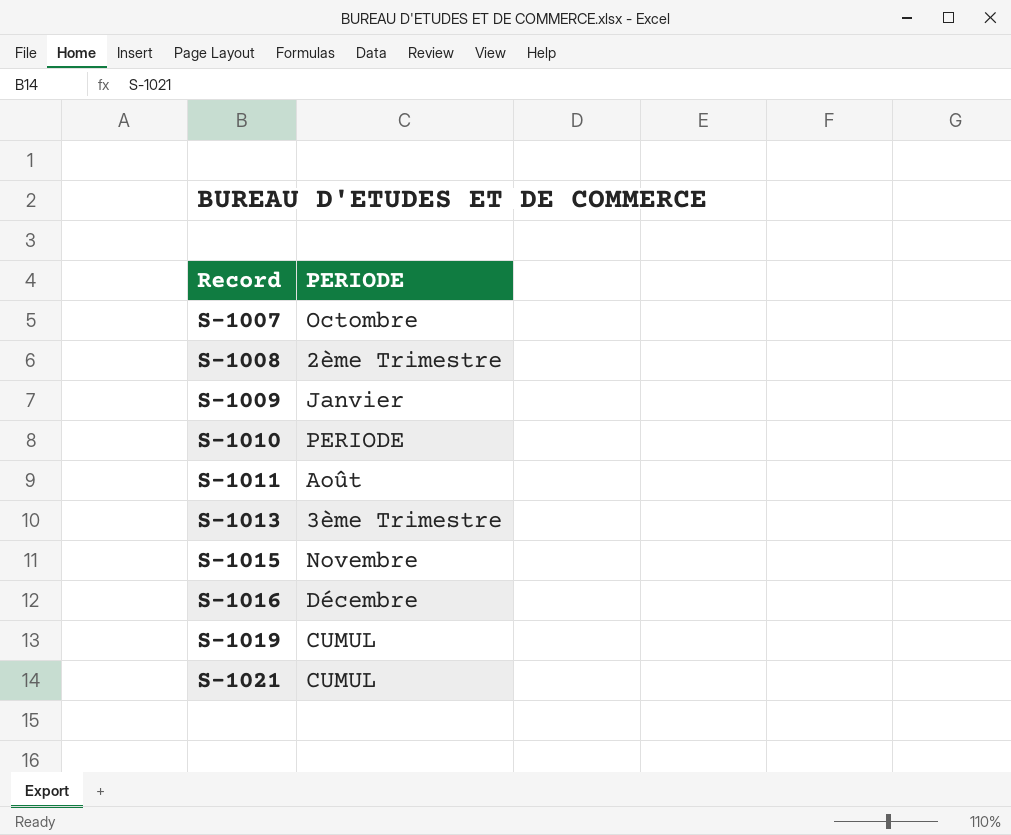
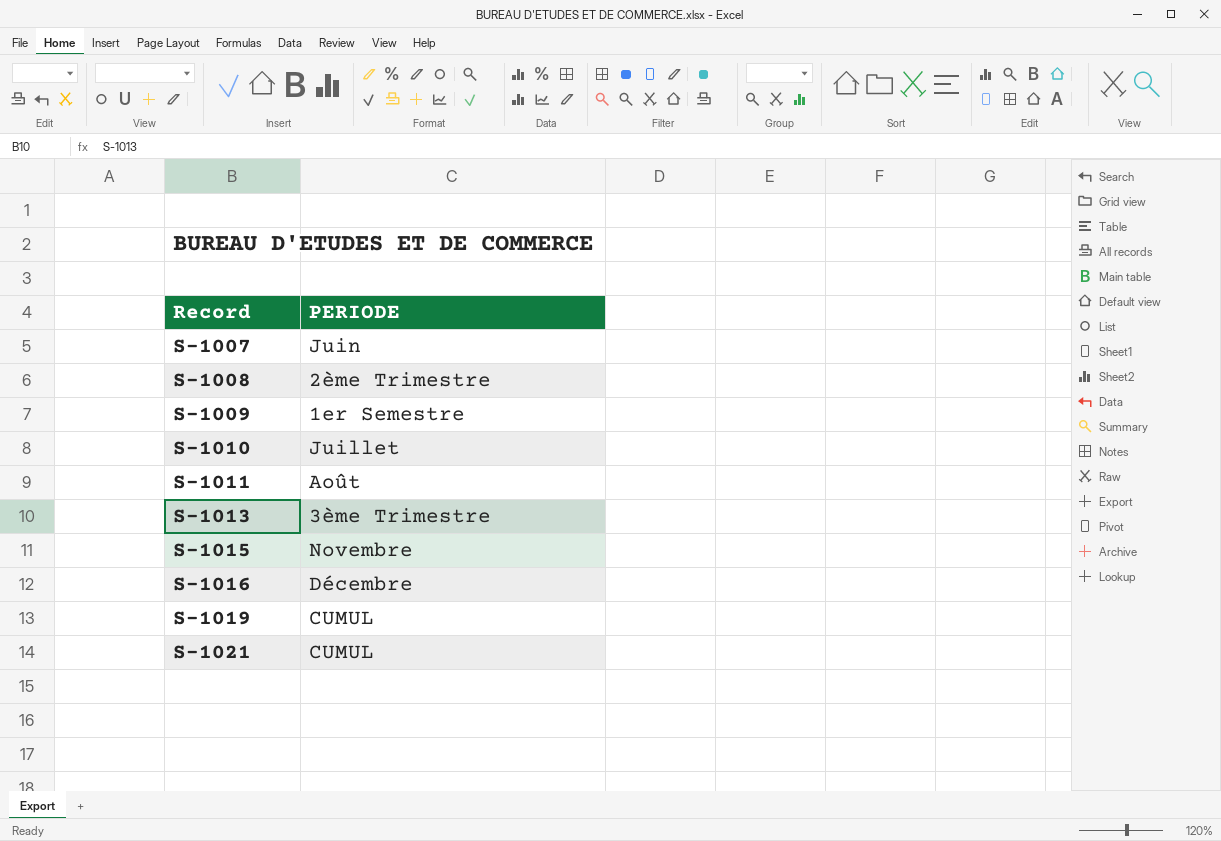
S-1007 | PERIODE: Octombre -> Juin
S-1009 | PERIODE: Janvier -> 1er Semestre
S-1010 | PERIODE: PERIODE -> Juillet

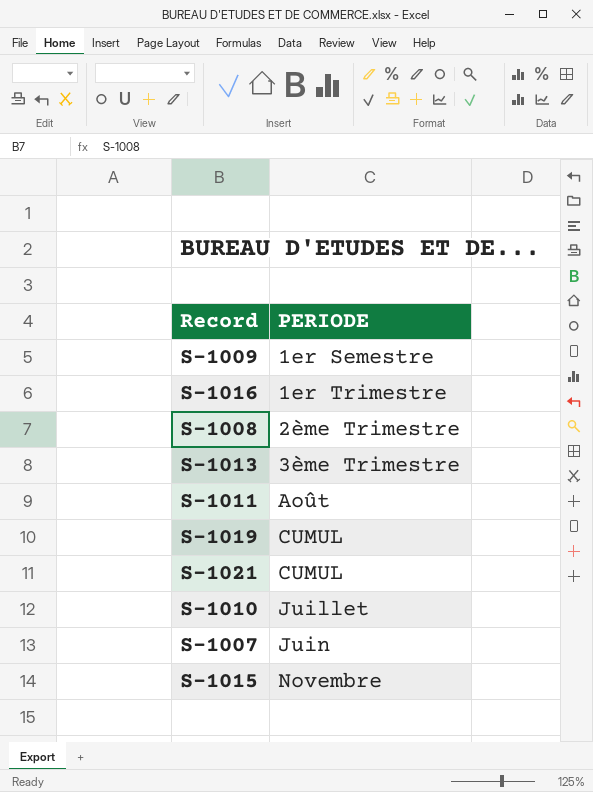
row order: Record ascending -> PERIODE ascending
S-1016 | PERIODE: Décembre -> 1er Trimestre

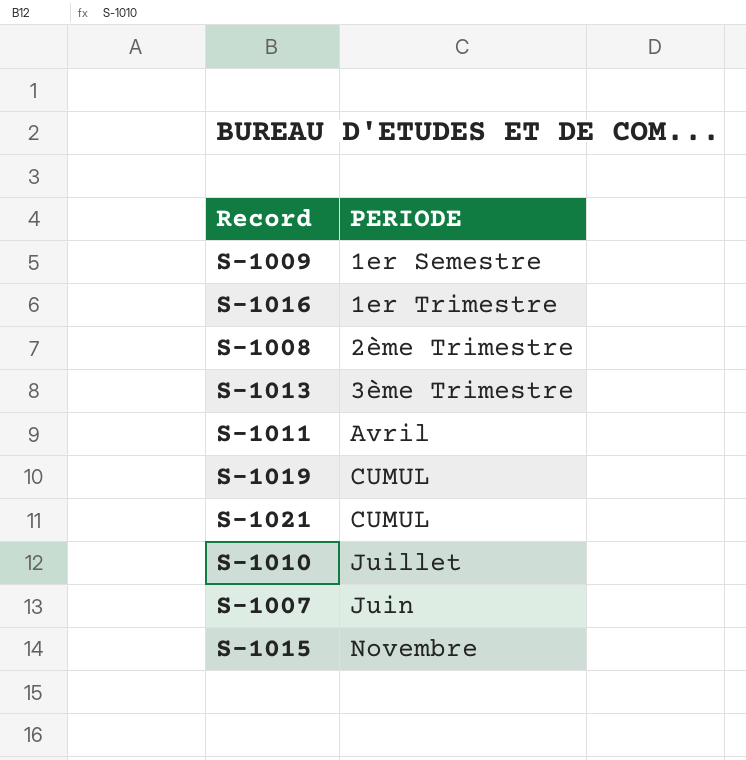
S-1011 | PERIODE: Août -> Avril

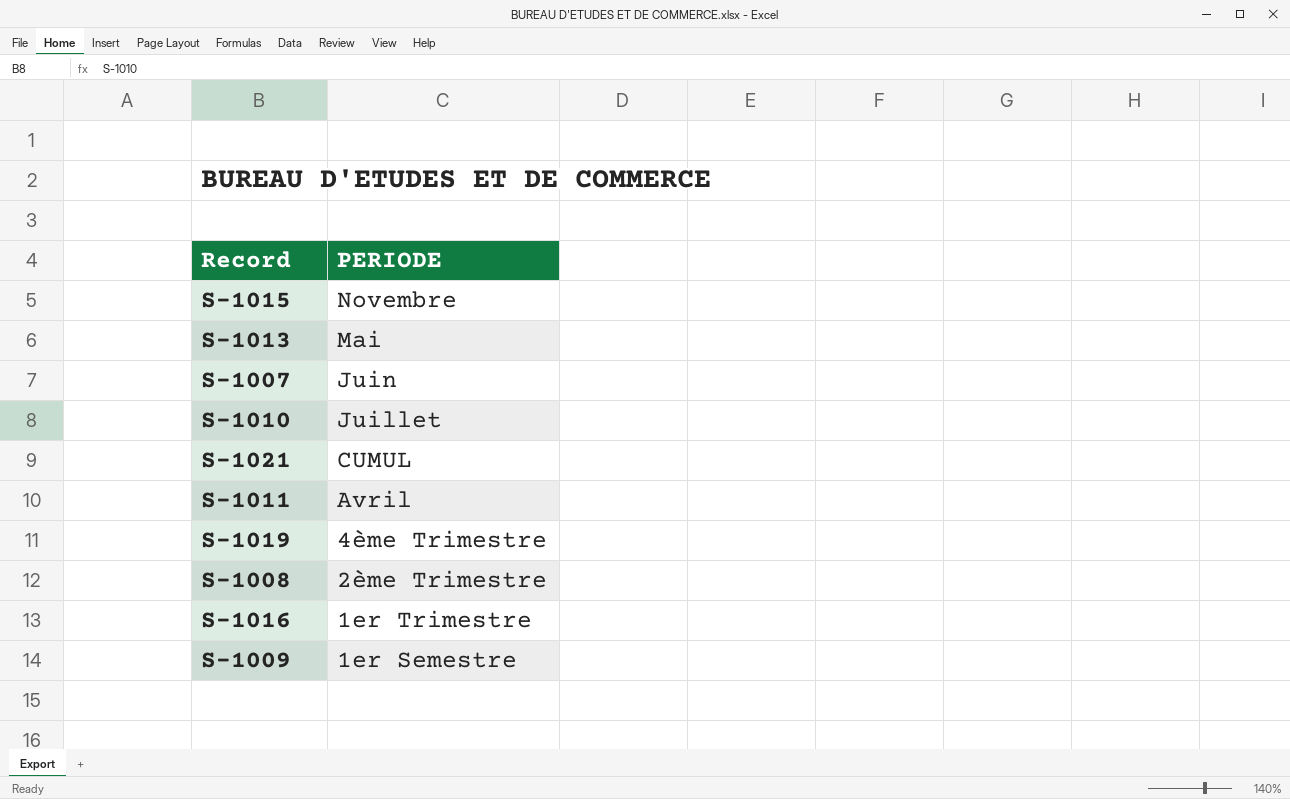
row order: PERIODE ascending -> PERIODE descending
S-1013 | PERIODE: 3ème Trimestre -> Mai
S-1019 | PERIODE: CUMUL -> 4ème Trimestre

